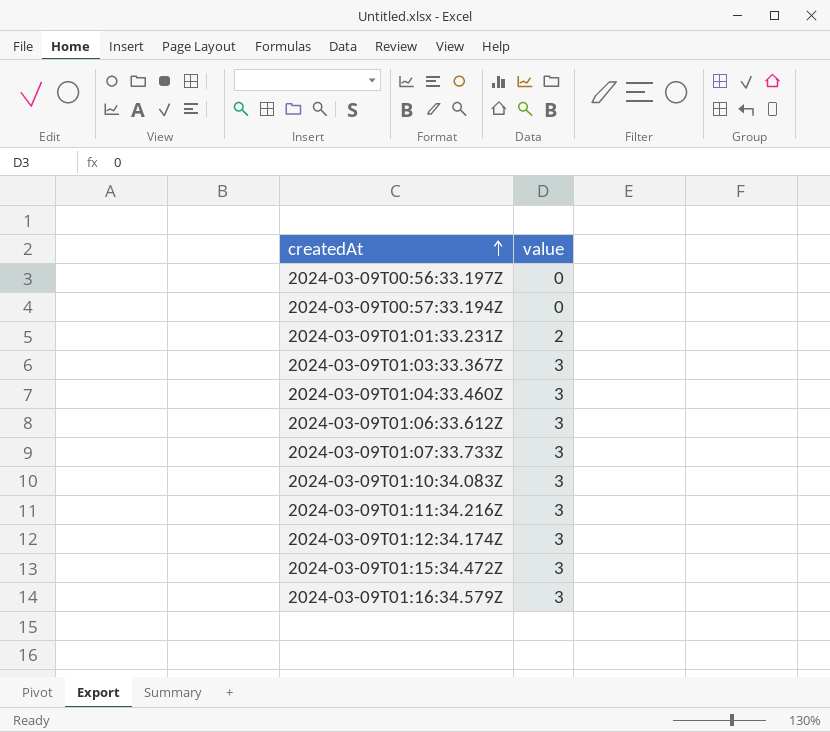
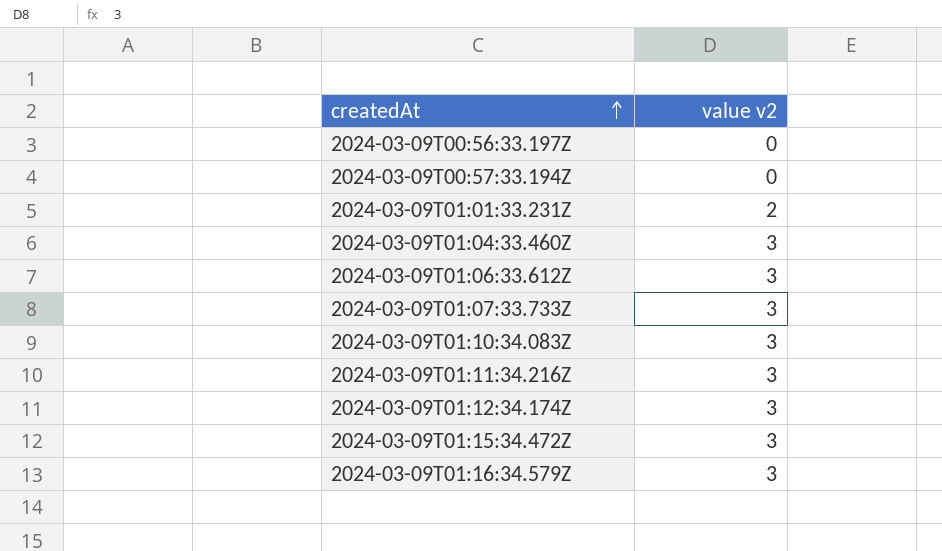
column name: value -> value v2
row 2024-03-09T01:03:33.367Z: 3 -> none

